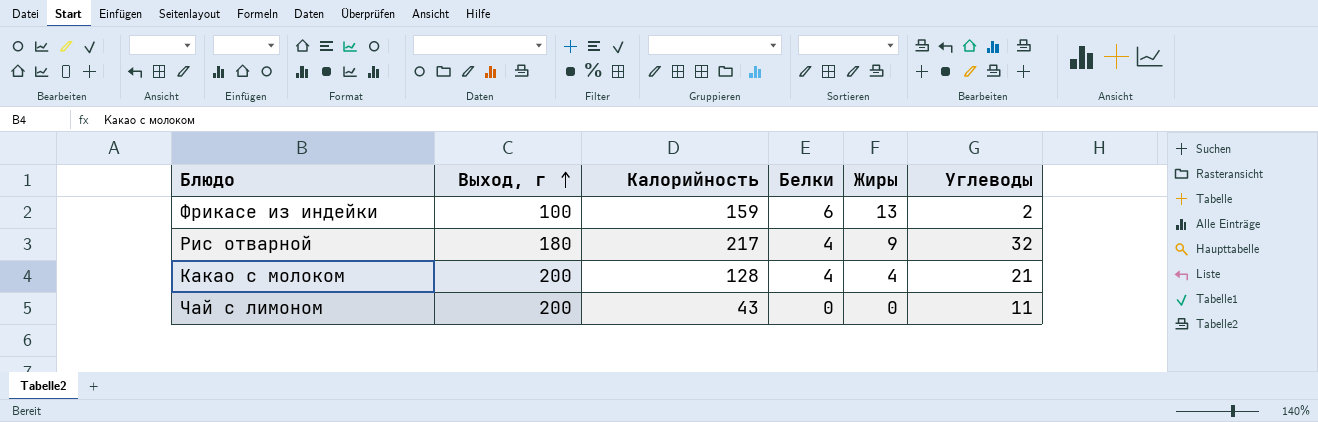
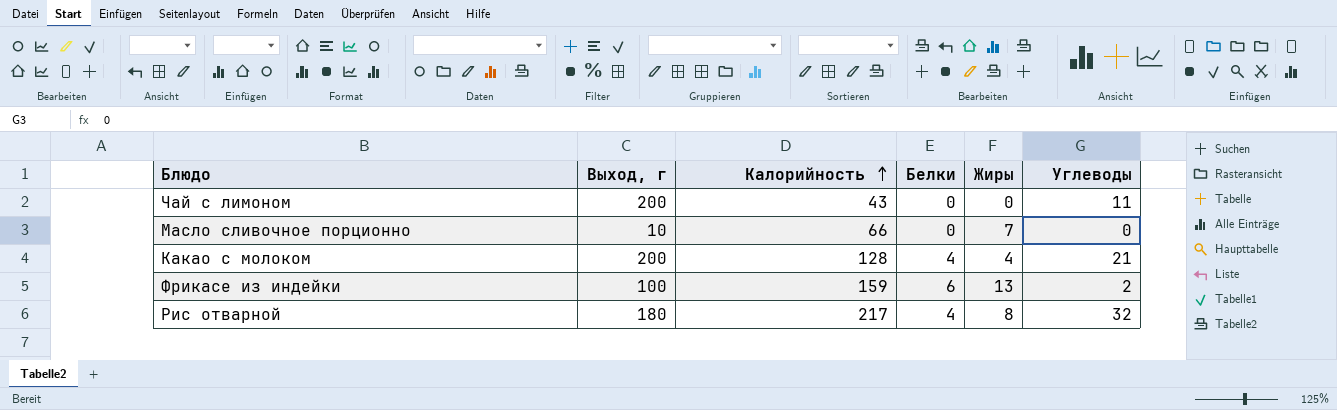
row order: Выход, г ascending -> Калорийность ascending
row Масло сливочное порционно: none -> 10 | 66 | 0 | 7 | 0
Рис отварной | Жиры: 9 -> 8

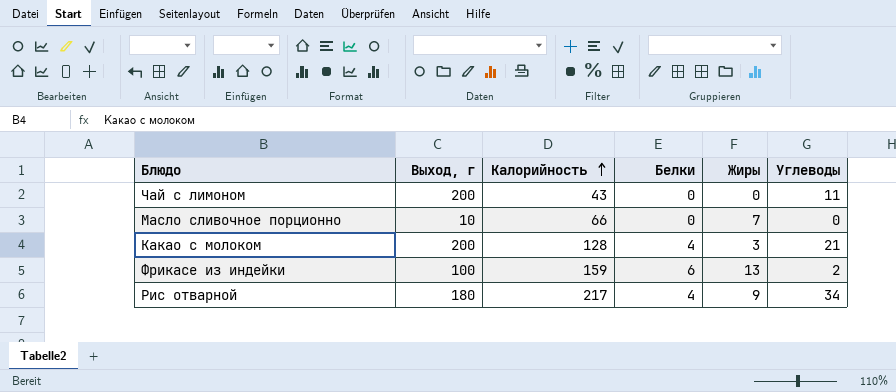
Какао с молоком | Жиры: 4 -> 3
Рис отварной | Жиры: 8 -> 9
Рис отварной | Углеводы: 32 -> 34

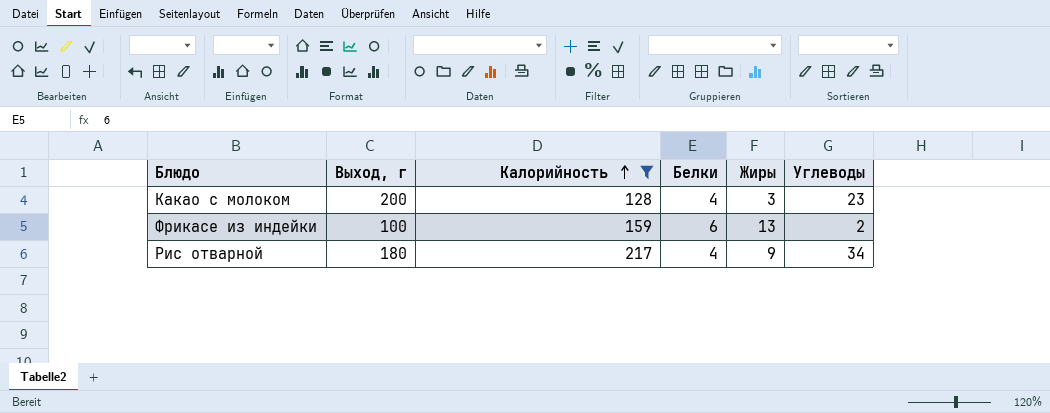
filter: none -> Калорийность >= 128
Какао с молоком | Углеводы: 21 -> 23

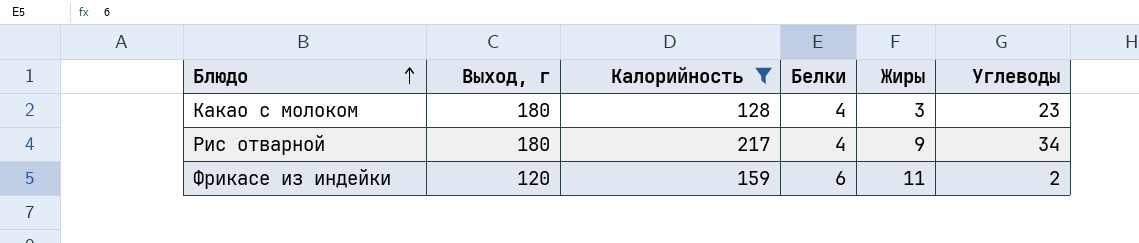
row order: Калорийность ascending -> Блюдо ascending
Какао с молоком | Выход, г: 200 -> 180
Фрикасе из индейки | Выход, г: 100 -> 120
Фрикасе из индейки | Жиры: 13 -> 11

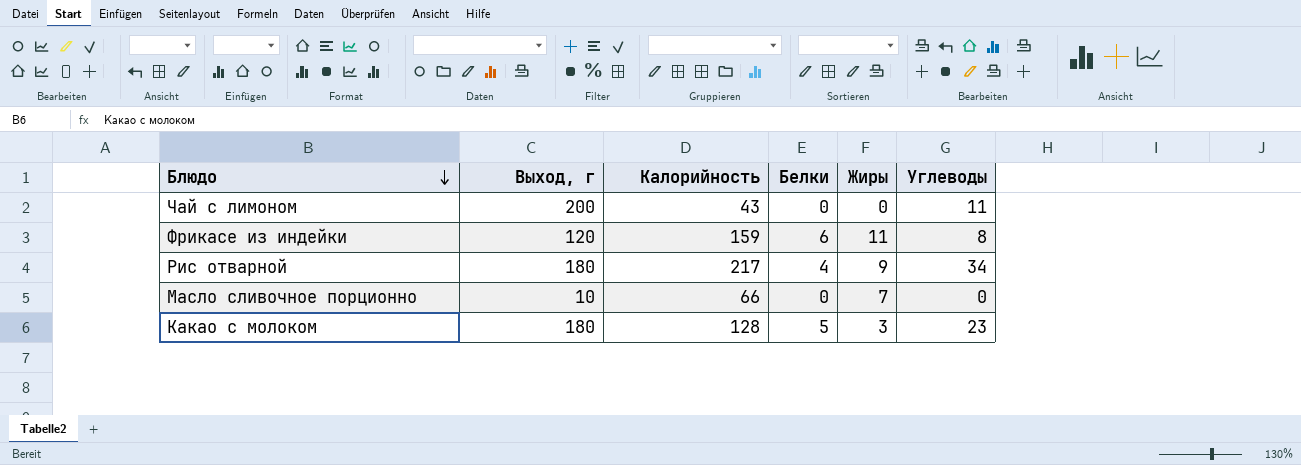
filter: Калорийность >= 128 -> none
row order: Блюдо ascending -> Блюдо descending
Фрикасе из индейки | Углеводы: 2 -> 8
Какао с молоком | Белки: 4 -> 5

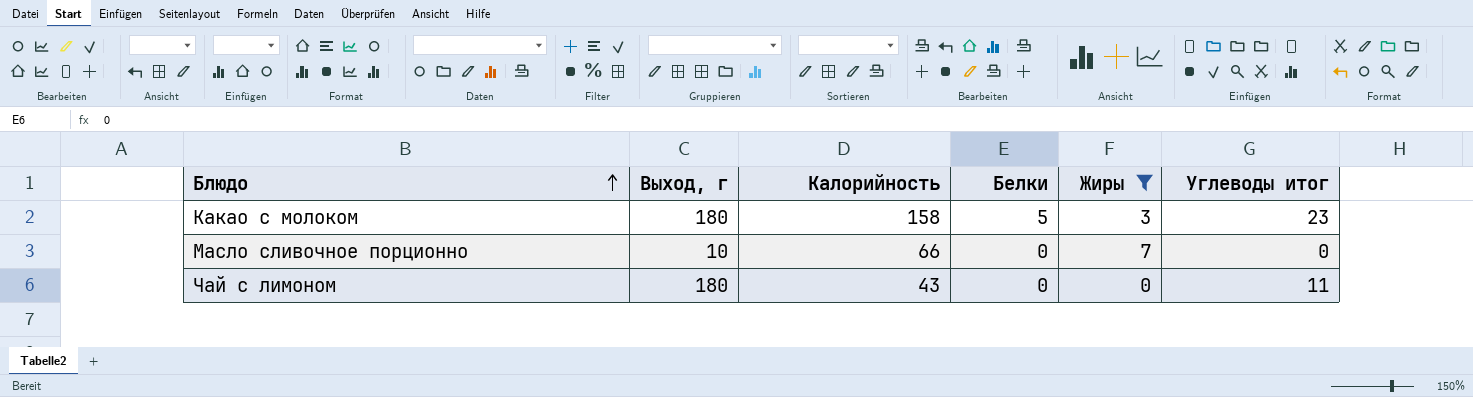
filter: none -> Жиры <= 7
row order: Блюдо descending -> Блюдо ascending
column name: Углеводы -> Углеводы итог
Какао с молоком | Калорийность: 128 -> 158
Чай с лимоном | Выход, г: 200 -> 180

